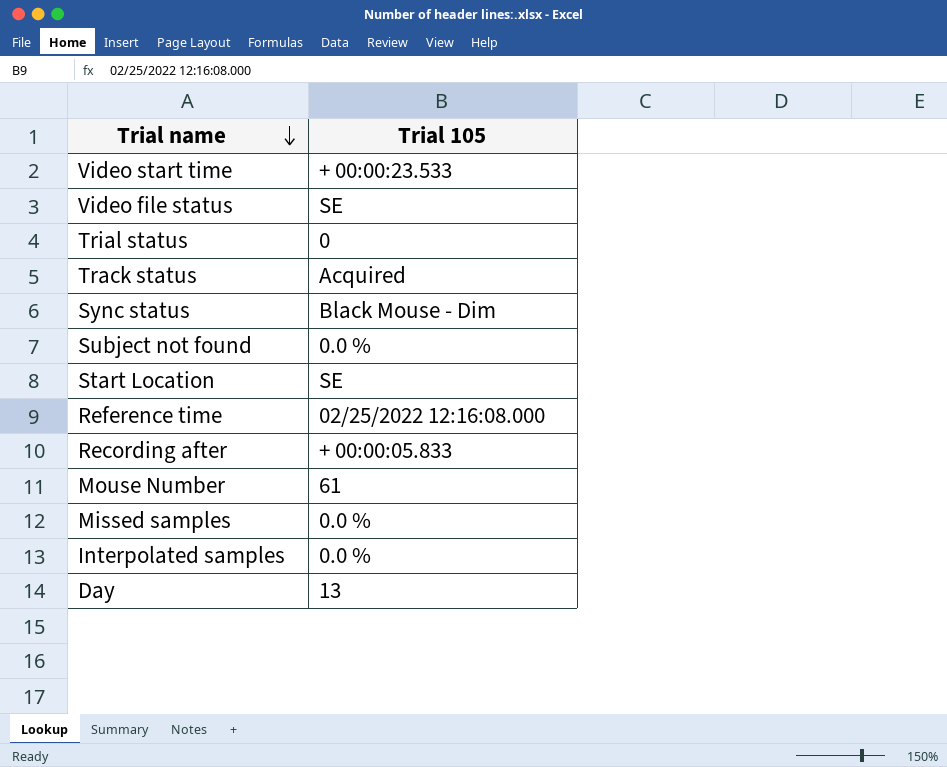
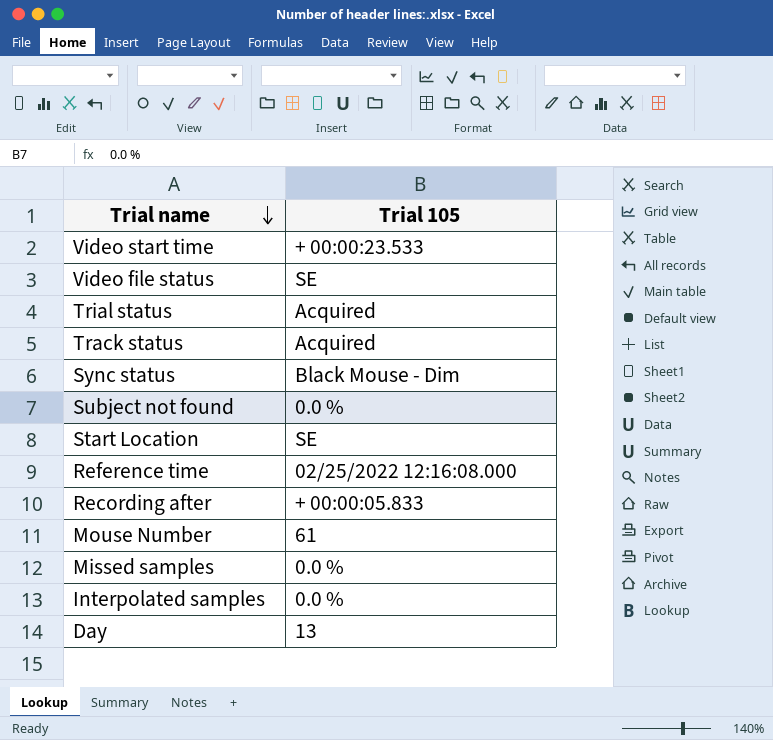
Trial status | Trial 105: 0 -> Acquired

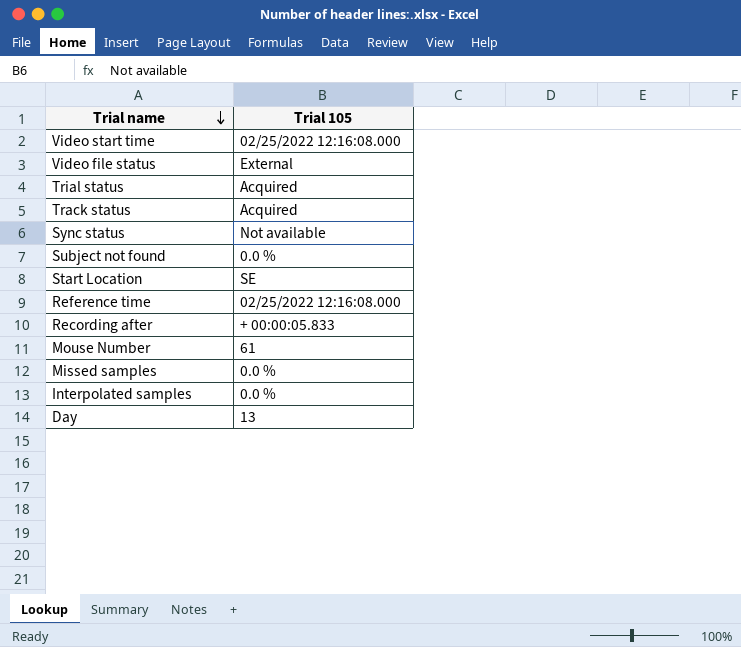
Video start time | Trial 105: + 00:00:23.533 -> 02/25/2022 12:16:08.000
Video file status | Trial 105: SE -> External
Sync status | Trial 105: Black Mouse - Dim -> Not available

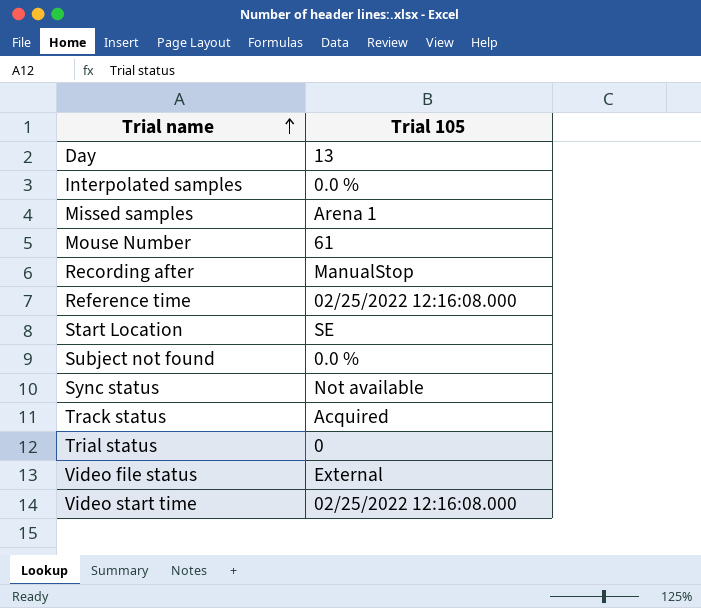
row order: Trial name descending -> Trial name ascending
Missed samples | Trial 105: 0.0 % -> Arena 1
Recording after | Trial 105: + 00:00:05.833 -> ManualStop
Trial status | Trial 105: Acquired -> 0

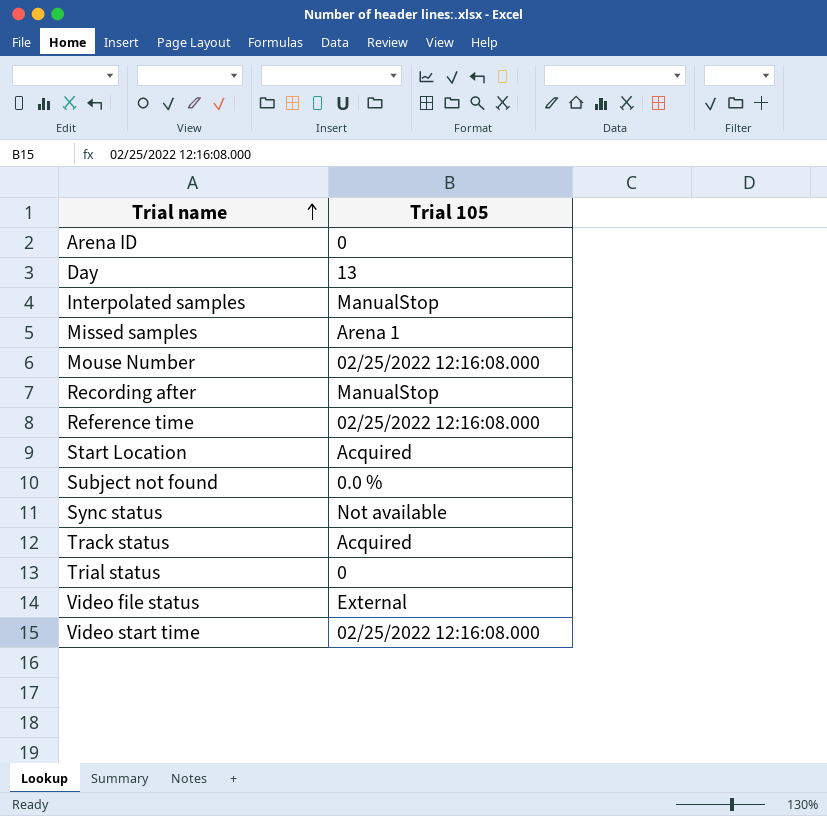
row Arena ID: none -> 0
Interpolated samples | Trial 105: 0.0 % -> ManualStop
Mouse Number | Trial 105: 61 -> 02/25/2022 12:16:08.000
Start Location | Trial 105: SE -> Acquired

